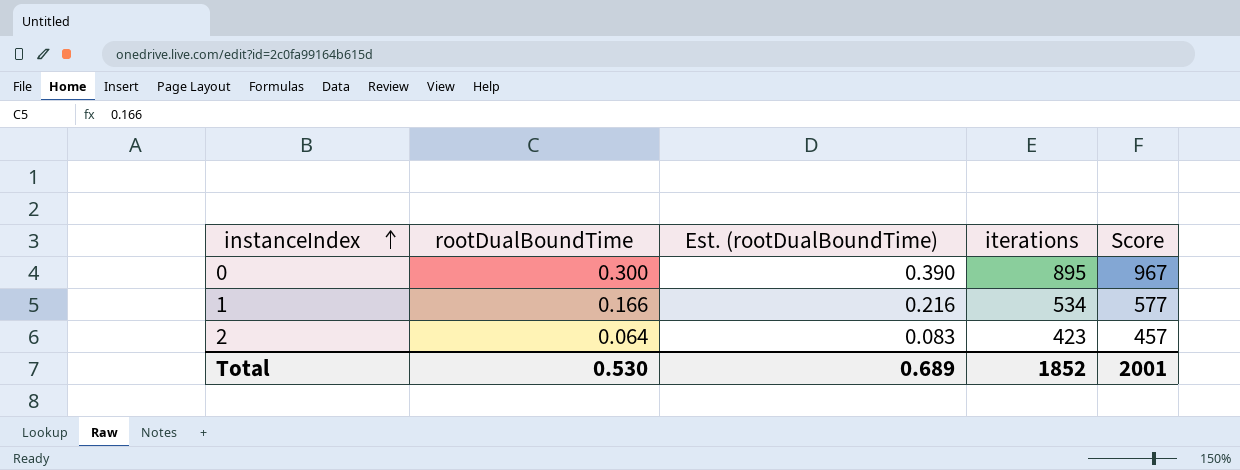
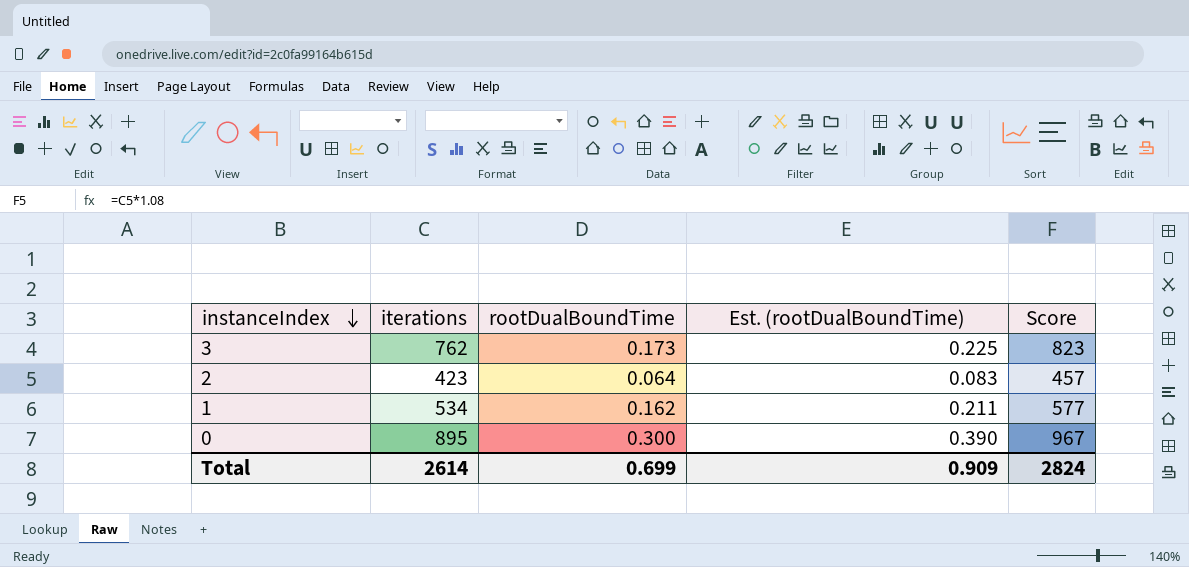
row order: instanceIndex ascending -> instanceIndex descending
column iterations | position: 4 -> 2
row 3: none -> 762 | 0.173 | 0.225 | 823
1 | rootDualBoundTime: 0.166 -> 0.162
1 | Est. (rootDualBoundTime): 0.216 -> 0.211
Total | iterations: 1852 -> 2614
Total | rootDualBoundTime: 0.530 -> 0.699
Total | Est. (rootDualBoundTime): 0.689 -> 0.909
Total | Score: 2001 -> 2824

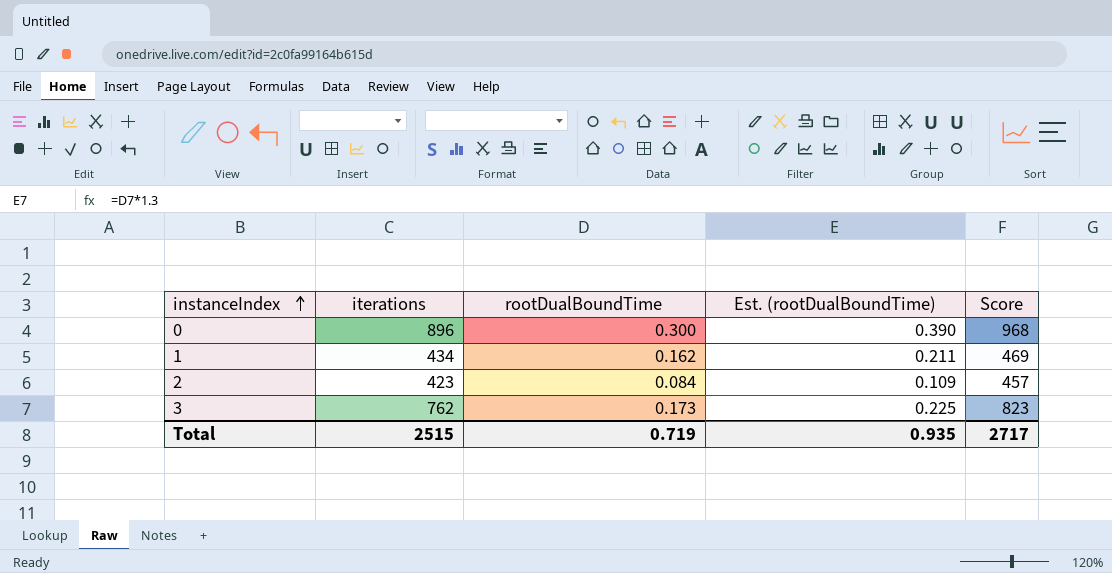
row order: instanceIndex descending -> instanceIndex ascending
0 | iterations: 895 -> 896
0 | Score: 967 -> 968
1 | iterations: 534 -> 434
1 | Score: 577 -> 469
2 | rootDualBoundTime: 0.064 -> 0.084
2 | Est. (rootDualBoundTime): 0.083 -> 0.109
Total | iterations: 2614 -> 2515
Total | rootDualBoundTime: 0.699 -> 0.719
Total | Est. (rootDualBoundTime): 0.909 -> 0.935
Total | Score: 2824 -> 2717

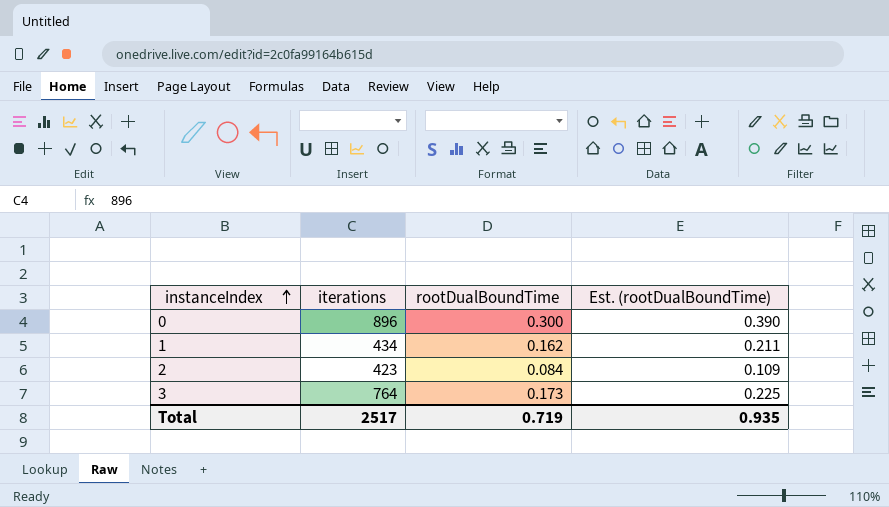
column Score | formula: [iterations] * 1.08 -> none
3 | iterations: 762 -> 764
Total | iterations: 2515 -> 2517

